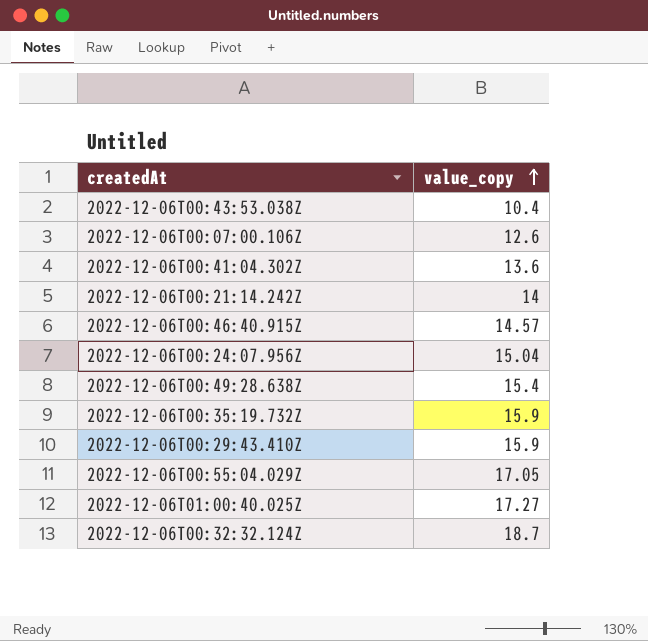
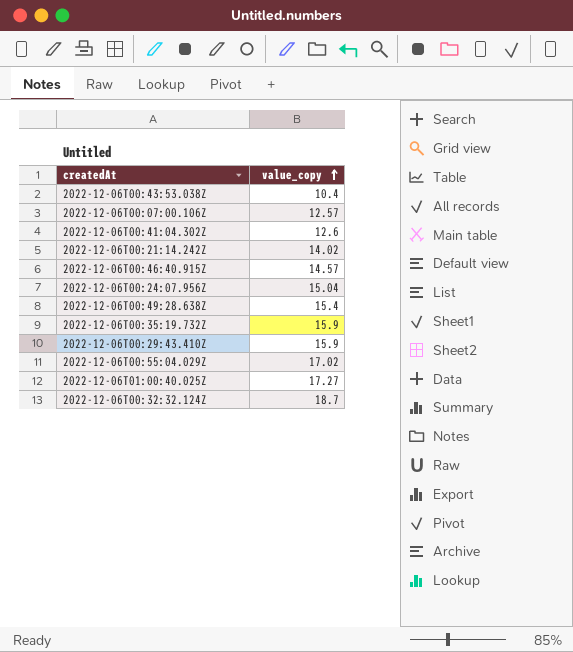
2022-12-06T00:07:00.106Z | value_copy: 12.6 -> 12.57
2022-12-06T00:41:04.302Z | value_copy: 13.6 -> 12.6
2022-12-06T00:21:14.242Z | value_copy: 14 -> 14.02
2022-12-06T00:55:04.029Z | value_copy: 17.05 -> 17.02

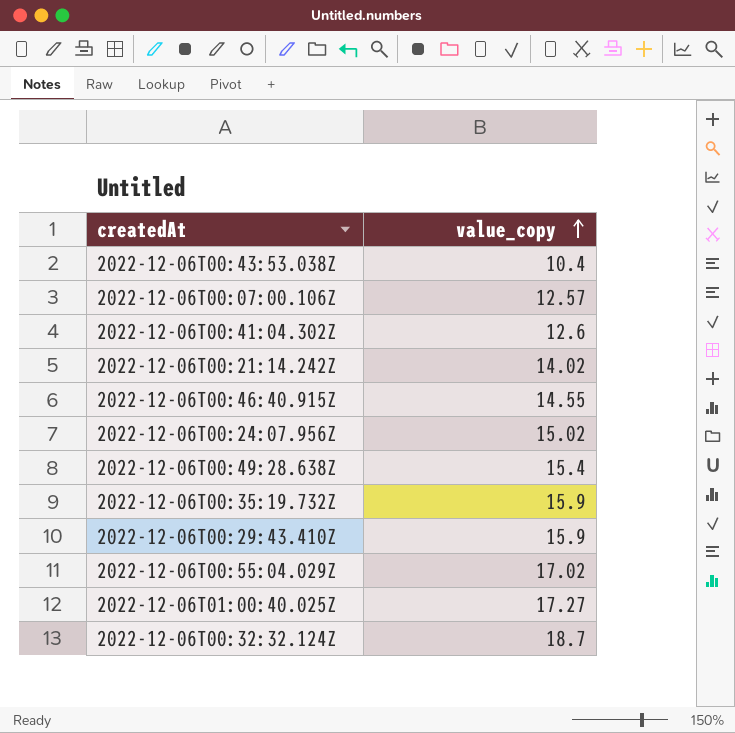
2022-12-06T00:46:40.915Z | value_copy: 14.57 -> 14.55
2022-12-06T00:24:07.956Z | value_copy: 15.04 -> 15.02

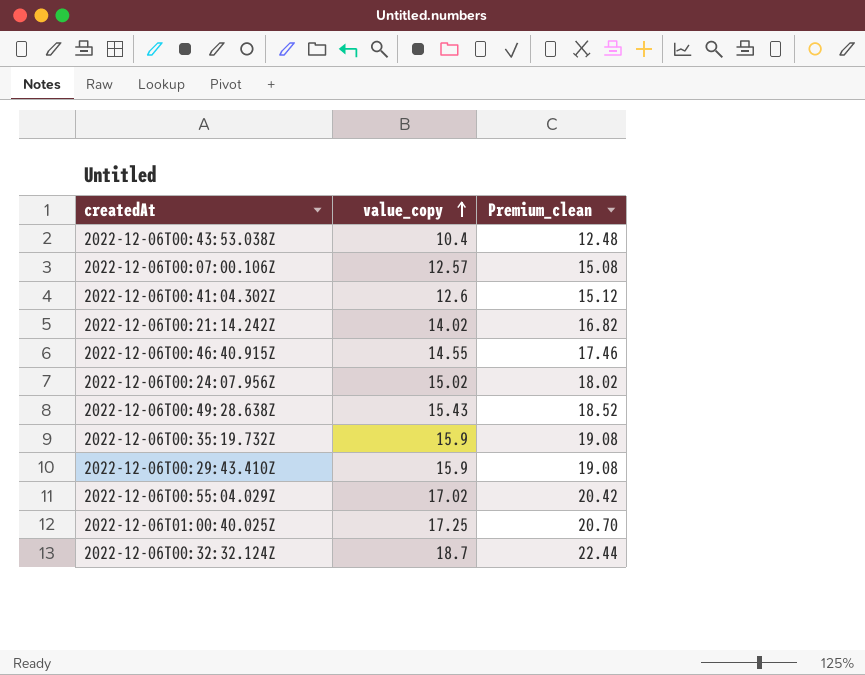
column Premium_clean | formula: none -> [value_copy] * 1.2
2022-12-06T00:49:28.638Z | value_copy: 15.4 -> 15.43
2022-12-06T01:00:40.025Z | value_copy: 17.27 -> 17.25

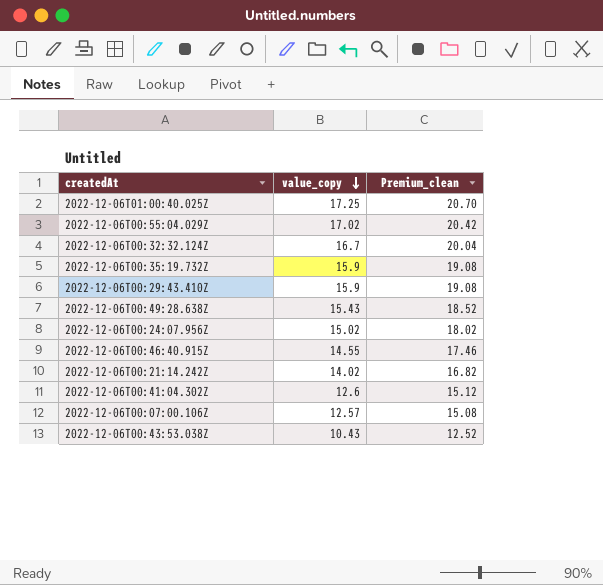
row order: value_copy ascending -> value_copy descending
2022-12-06T00:32:32.124Z | value_copy: 18.7 -> 16.7
2022-12-06T00:32:32.124Z | Premium_clean: 22.44 -> 20.04
2022-12-06T00:43:53.038Z | value_copy: 10.4 -> 10.43
2022-12-06T00:43:53.038Z | Premium_clean: 12.48 -> 12.52

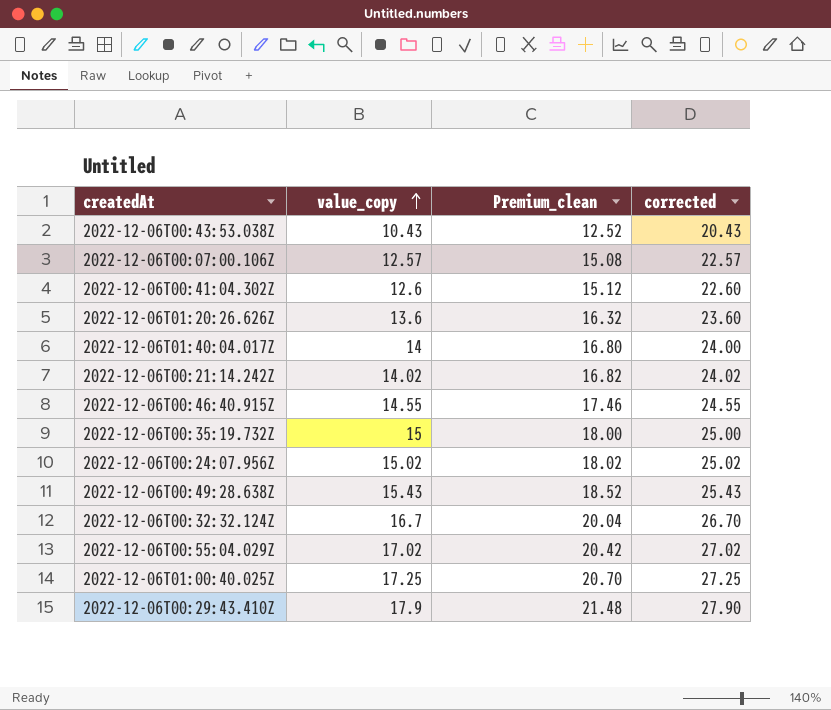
row order: value_copy descending -> value_copy ascending
column corrected | formula: none -> [value_copy] + 10
row 2022-12-06T01:20:26.626Z: none -> 13.6 | 16.32 | 23.60
row 2022-12-06T01:40:04.017Z: none -> 14 | 16.80 | 24.00
2022-12-06T00:35:19.732Z | value_copy: 15.9 -> 15
2022-12-06T00:35:19.732Z | Premium_clean: 19.08 -> 18.00
2022-12-06T00:29:43.410Z | value_copy: 15.9 -> 17.9
2022-12-06T00:29:43.410Z | Premium_clean: 19.08 -> 21.48

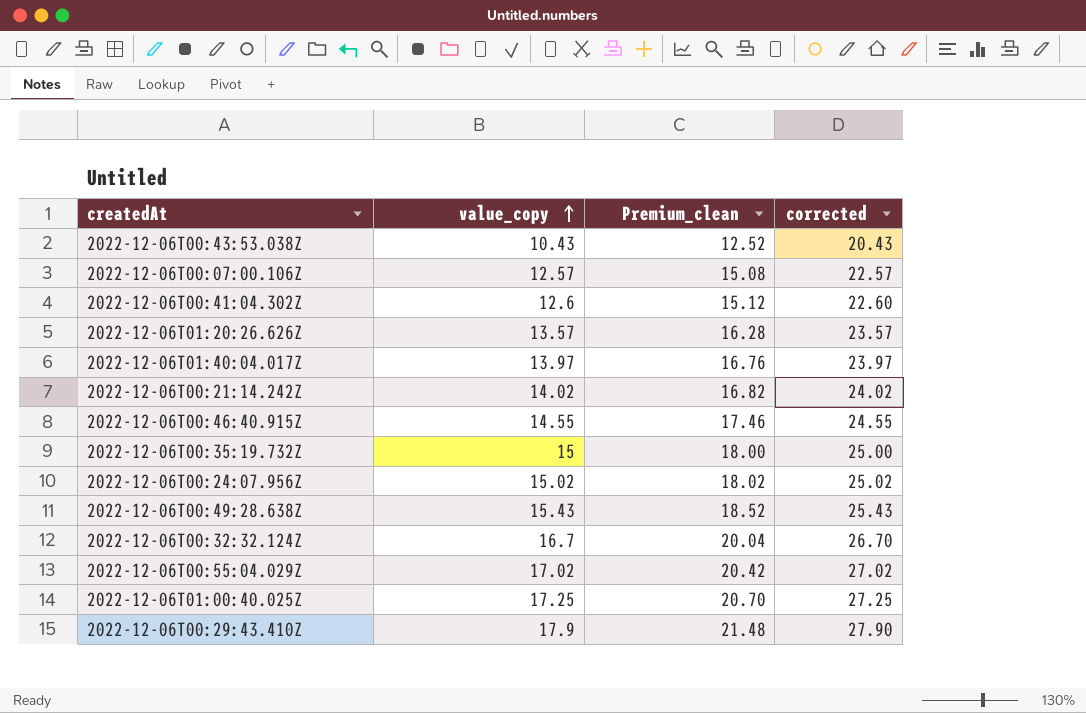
2022-12-06T01:20:26.626Z | value_copy: 13.6 -> 13.57
2022-12-06T01:20:26.626Z | Premium_clean: 16.32 -> 16.28
2022-12-06T01:20:26.626Z | corrected: 23.60 -> 23.57
2022-12-06T01:40:04.017Z | value_copy: 14 -> 13.97
2022-12-06T01:40:04.017Z | Premium_clean: 16.80 -> 16.76
2022-12-06T01:40:04.017Z | corrected: 24.00 -> 23.97

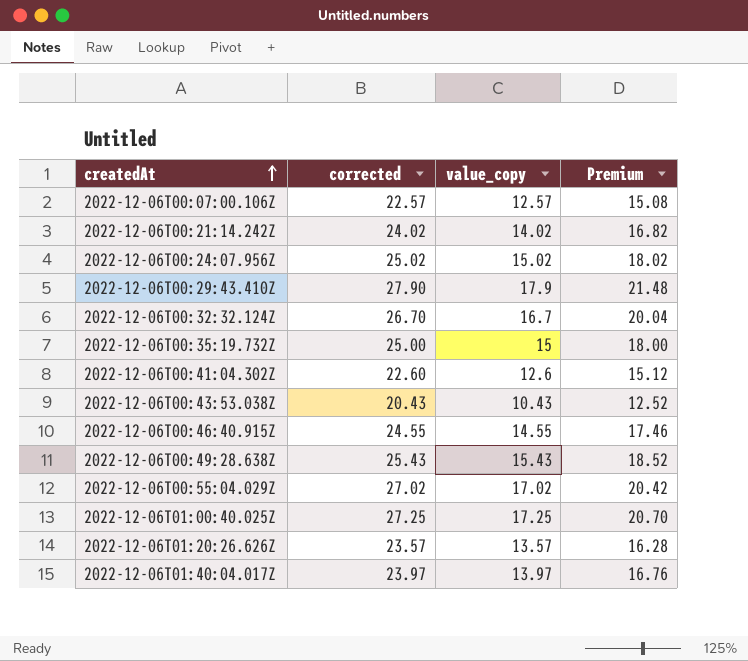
row order: value_copy ascending -> createdAt ascending
column corrected | position: 4 -> 2
column name: Premium_clean -> Premium

